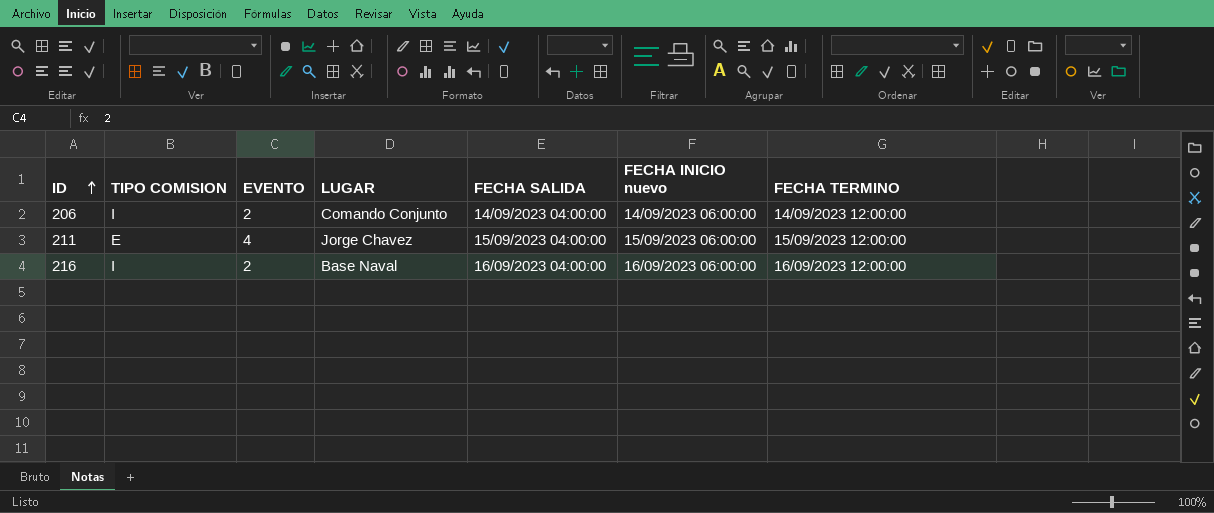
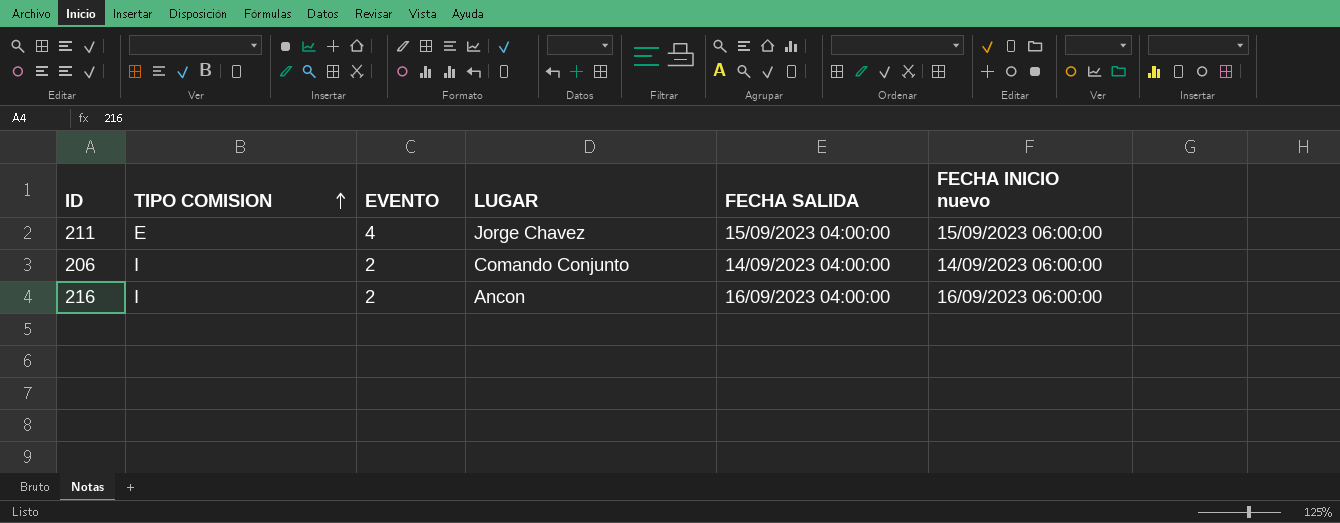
row order: ID ascending -> TIPO COMISION ascending
column FECHA TERMINO | position: 7 -> none
216 | LUGAR: Base Naval -> Ancon

